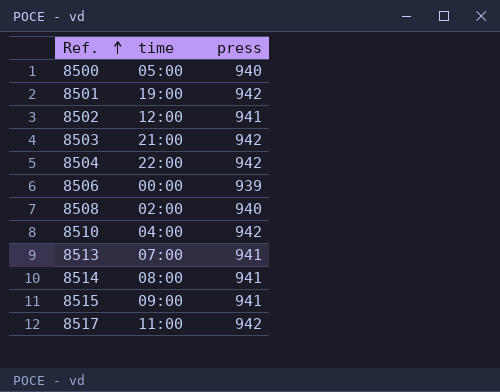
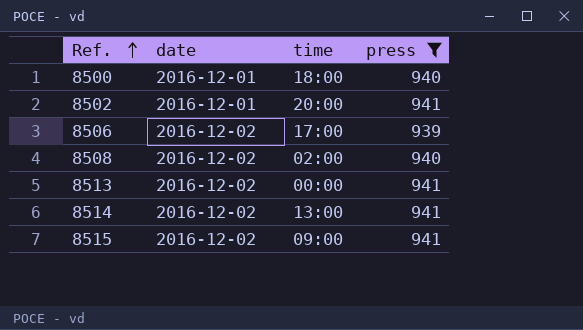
filter: none -> press != 942
column date | position: none -> 2
8500 | time: 05:00 -> 18:00
8502 | time: 12:00 -> 20:00
8506 | time: 00:00 -> 17:00
8513 | time: 07:00 -> 00:00
8514 | time: 08:00 -> 13:00

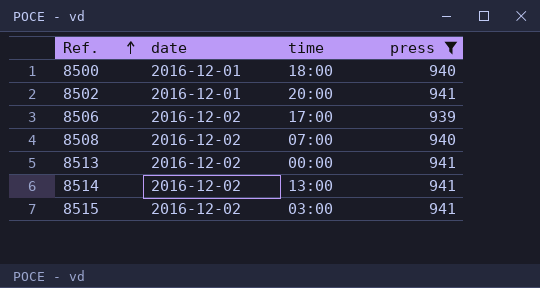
8508 | time: 02:00 -> 07:00
8515 | time: 09:00 -> 03:00

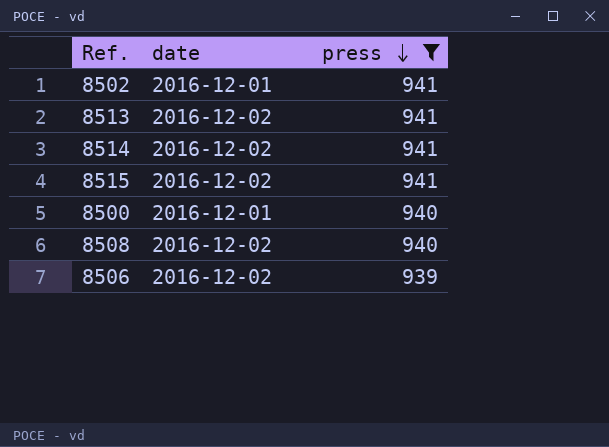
row order: Ref. ascending -> press descending
column time | position: 3 -> none

